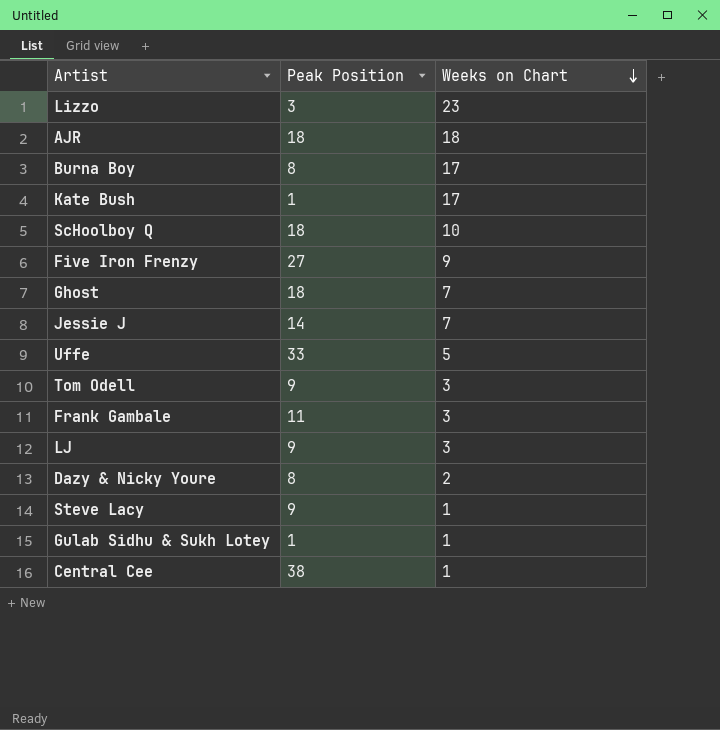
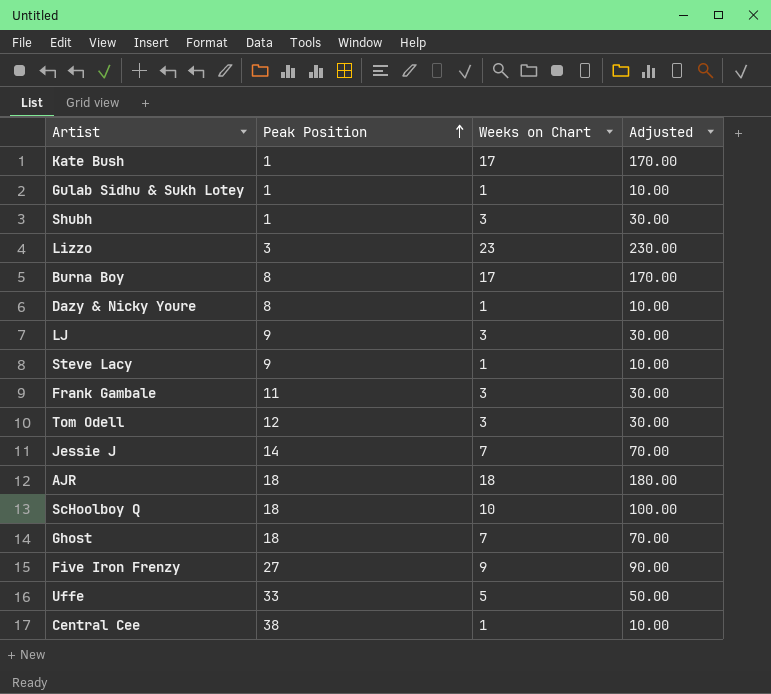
row order: Weeks on Chart descending -> Peak Position ascending
column Adjusted | formula: none -> [Weeks on Chart] * 10
row Shubh: none -> 1 | 3 | 30.00
Dazy & Nicky Youre | Weeks on Chart: 2 -> 1
Tom Odell | Peak Position: 9 -> 12

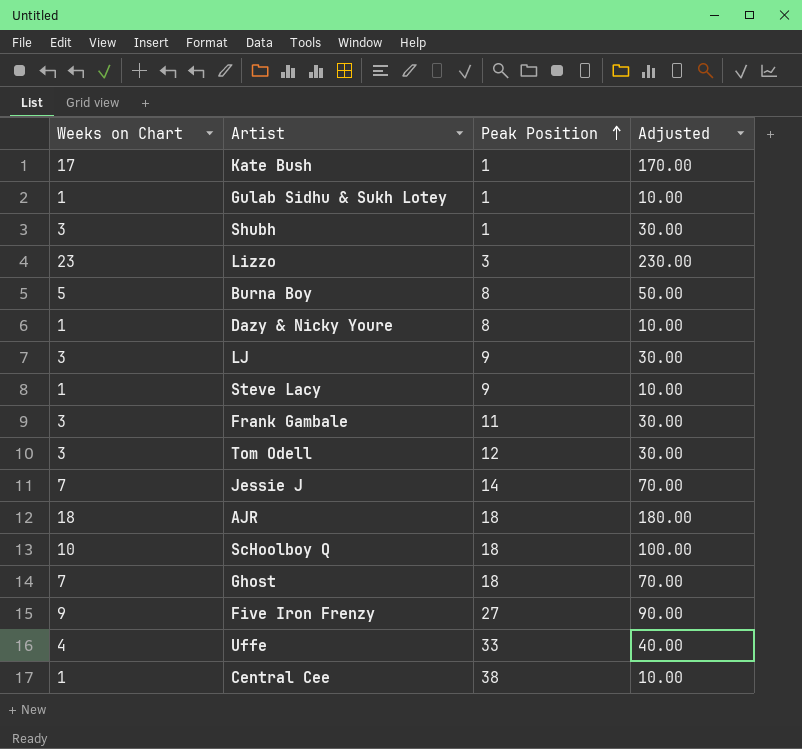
column Weeks on Chart | position: 3 -> 1
Burna Boy | Weeks on Chart: 17 -> 5
Burna Boy | Adjusted: 170.00 -> 50.00
Uffe | Weeks on Chart: 5 -> 4
Uffe | Adjusted: 50.00 -> 40.00

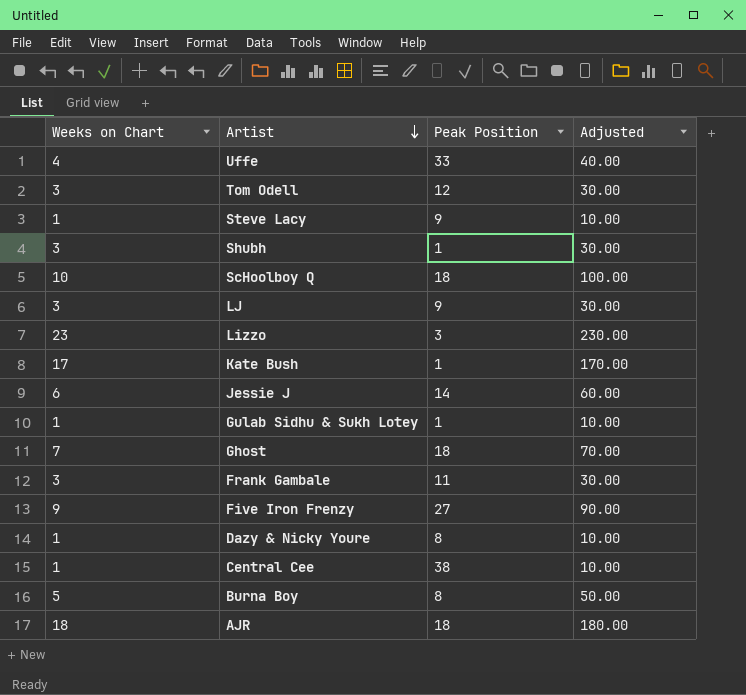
row order: Peak Position ascending -> Artist descending
Jessie J | Weeks on Chart: 7 -> 6
Jessie J | Adjusted: 70.00 -> 60.00

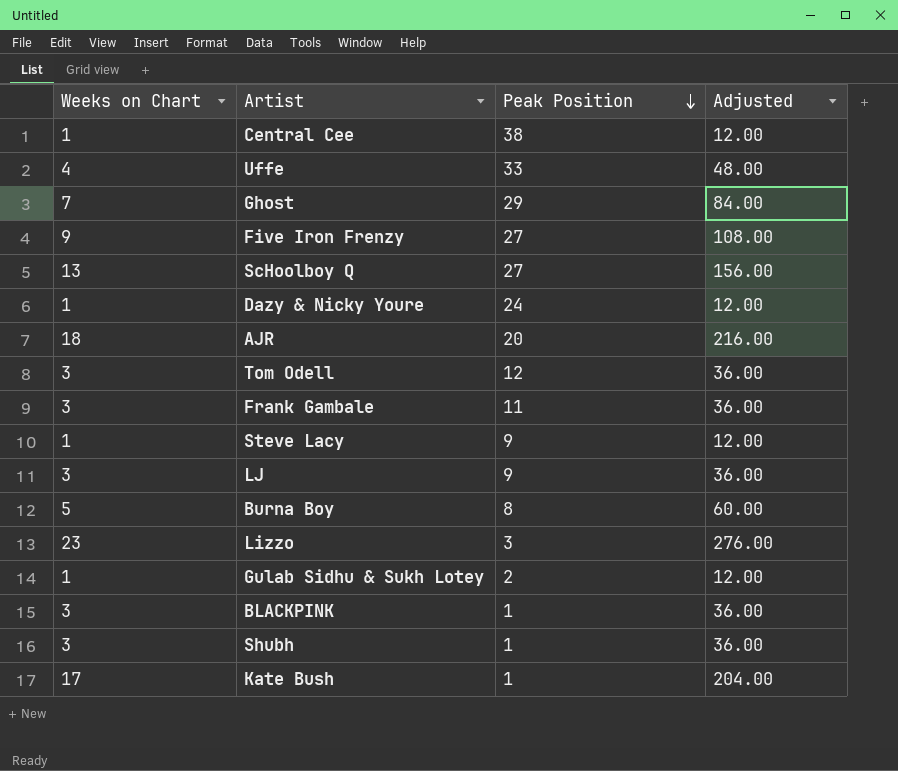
row order: Artist descending -> Peak Position descending
column Adjusted | formula: [Weeks on Chart] * 10 -> [Weeks on Chart] * 12
row Jessie J: 6 | 14 | 60.00 -> none
Ghost | Peak Position: 18 -> 29
ScHoolboy Q | Weeks on Chart: 10 -> 13
ScHoolboy Q | Peak Position: 18 -> 27
Dazy & Nicky Youre | Peak Position: 8 -> 24
AJR | Peak Position: 18 -> 20
Gulab Sidhu & Sukh Lotey | Peak Position: 1 -> 2
row BLACKPINK: none -> 3 | 1 | 36.00

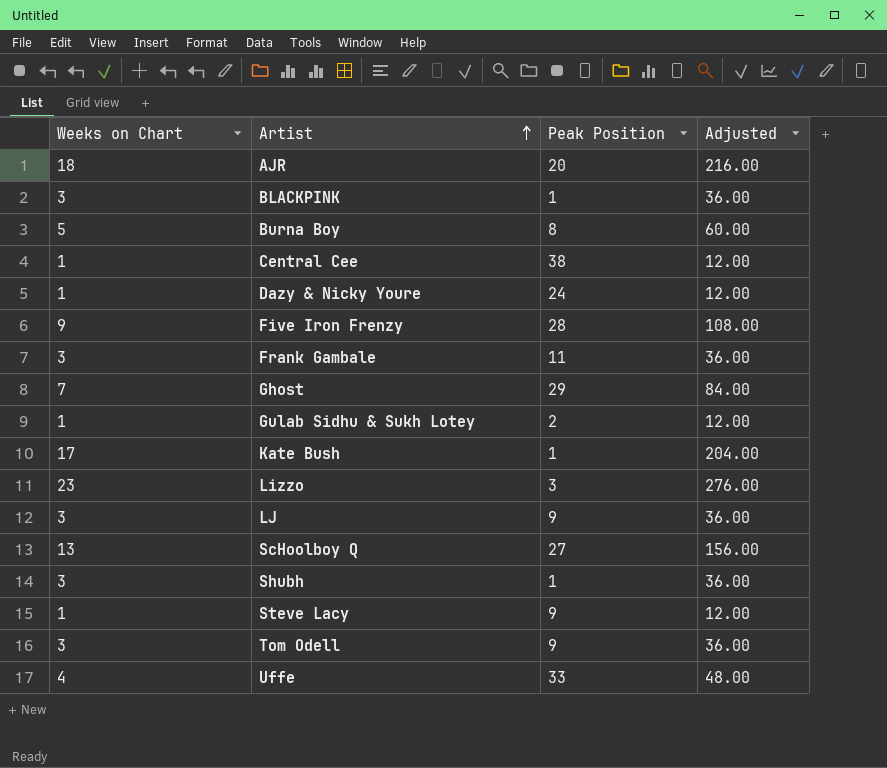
row order: Peak Position descending -> Artist ascending
Five Iron Frenzy | Peak Position: 27 -> 28
Tom Odell | Peak Position: 12 -> 9

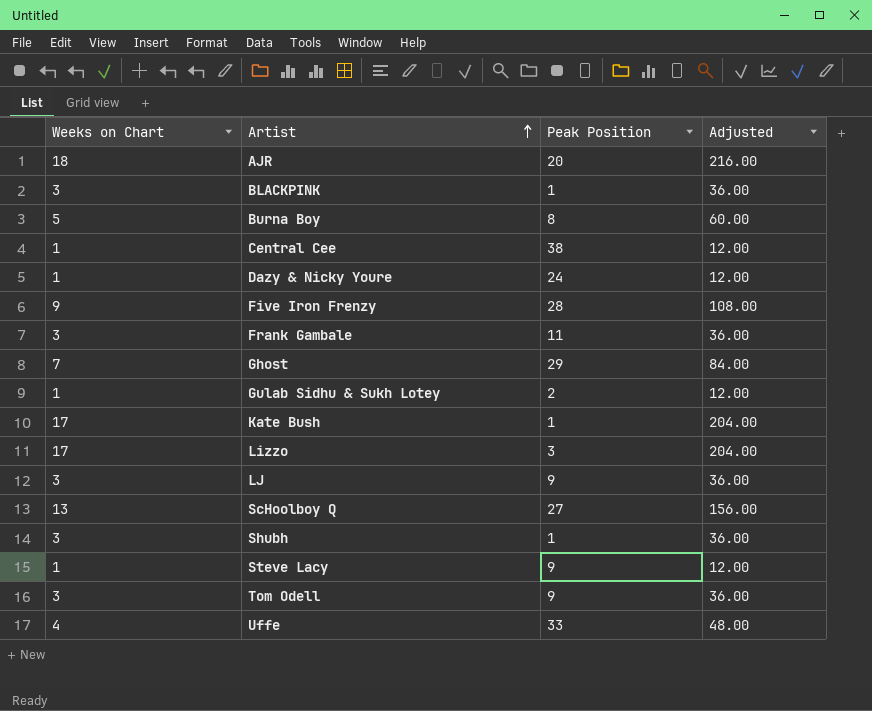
Lizzo | Weeks on Chart: 23 -> 17
Lizzo | Adjusted: 276.00 -> 204.00

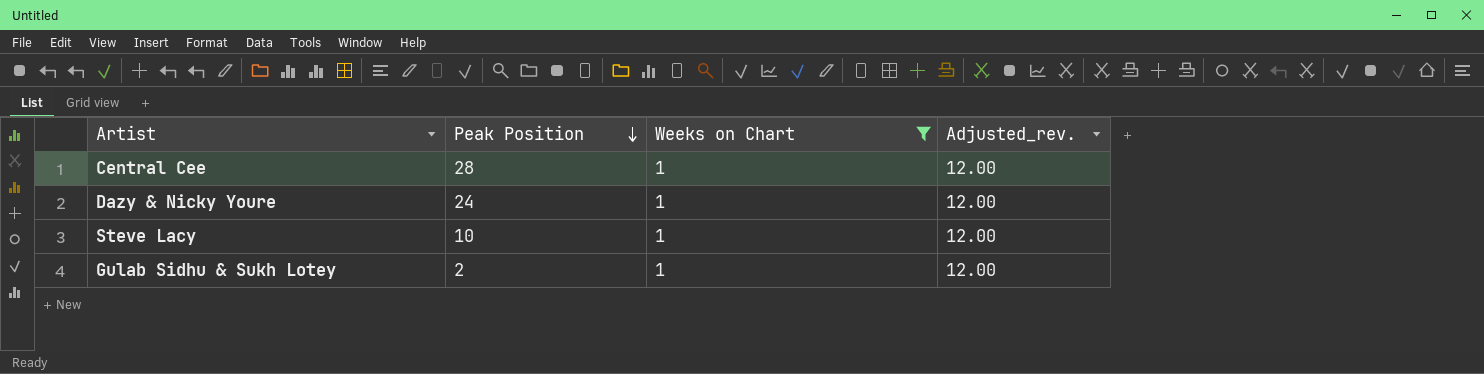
filter: none -> Weeks on Chart = 1
row order: Artist ascending -> Peak Position descending
column Weeks on Chart | position: 1 -> 3
column name: Adjusted -> Adjusted_rev.
Central Cee | Peak Position: 38 -> 28
Steve Lacy | Peak Position: 9 -> 10

